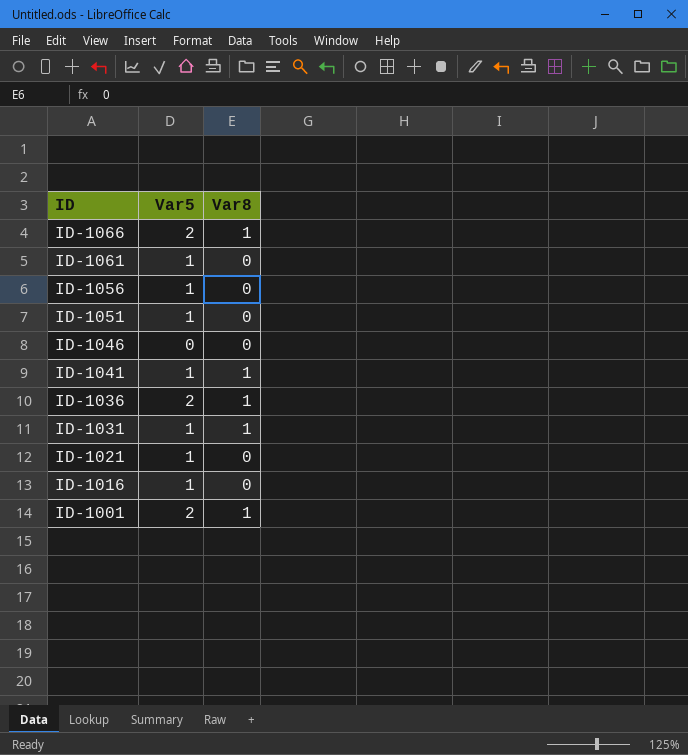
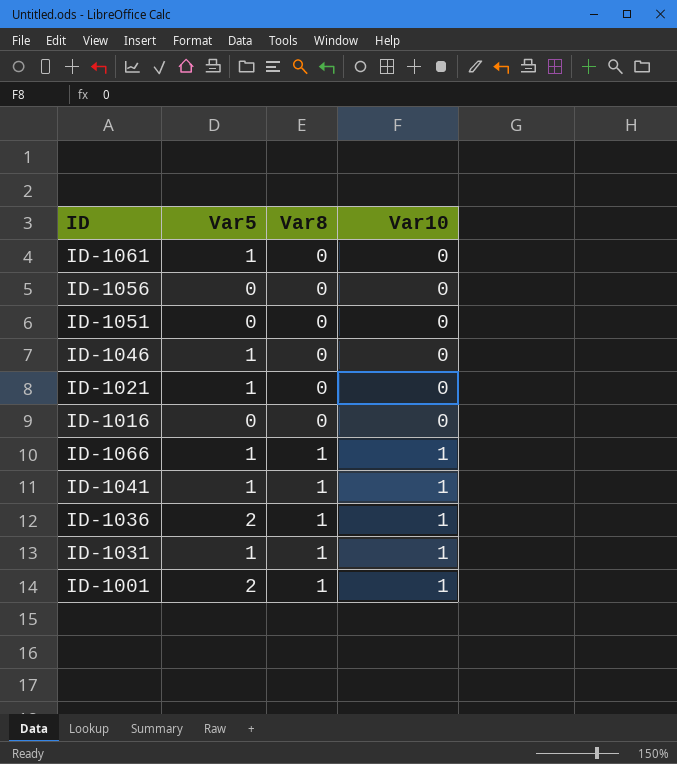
row order: ID descending -> Var8 ascending
column Var10 | position: none -> 4
ID-1056 | Var5: 1 -> 0
ID-1051 | Var5: 1 -> 0
ID-1046 | Var5: 0 -> 1
ID-1016 | Var5: 1 -> 0
ID-1066 | Var5: 2 -> 1

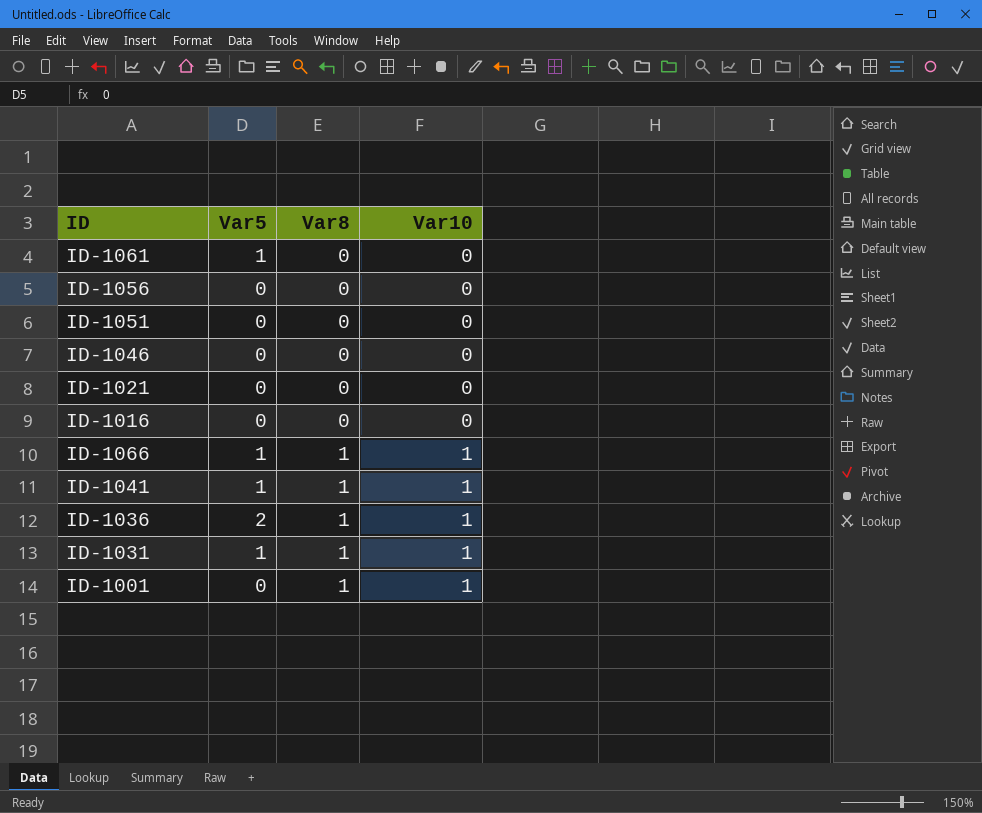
ID-1046 | Var5: 1 -> 0
ID-1021 | Var5: 1 -> 0
ID-1001 | Var5: 2 -> 0

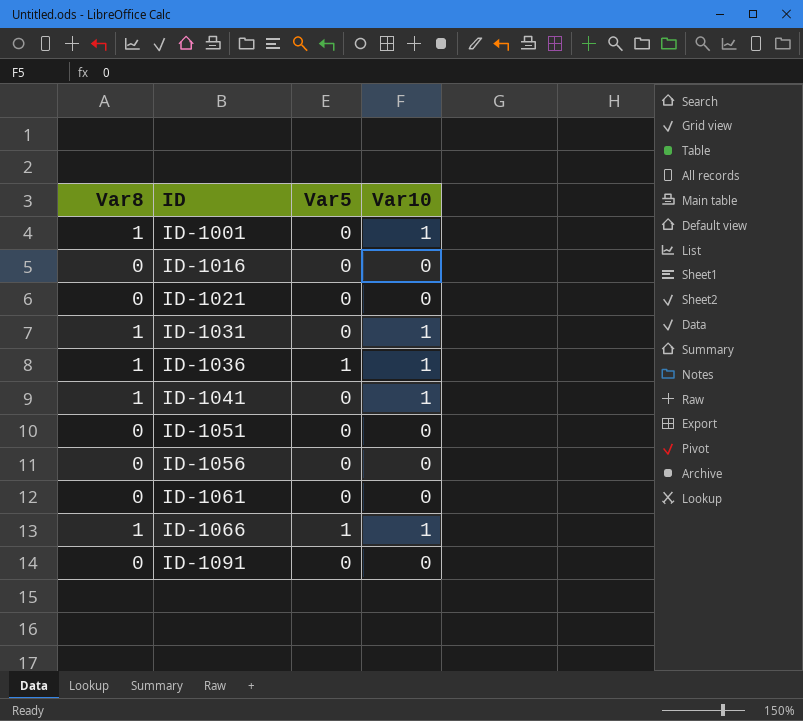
row order: Var8 ascending -> ID ascending
column Var8 | position: 3 -> 1
row ID-1046: 0 | 0 | 0 -> none
ID-1031 | Var5: 1 -> 0
ID-1036 | Var5: 2 -> 1
ID-1041 | Var5: 1 -> 0
ID-1061 | Var5: 1 -> 0
row ID-1091: none -> 0 | 0 | 0

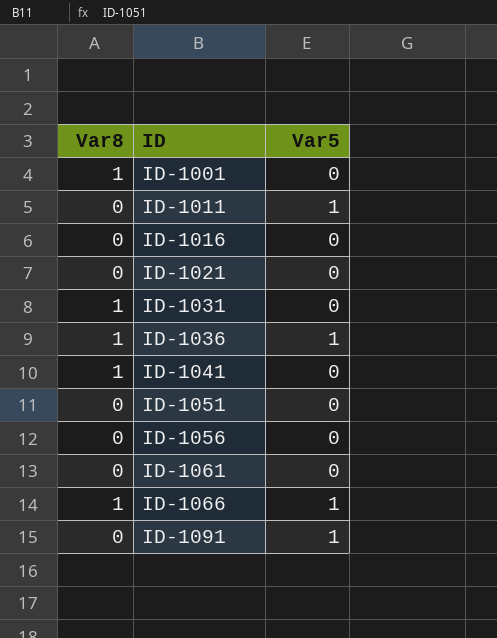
column Var10 | position: 4 -> none
row ID-1011: none -> 0 | 1
ID-1091 | Var5: 0 -> 1

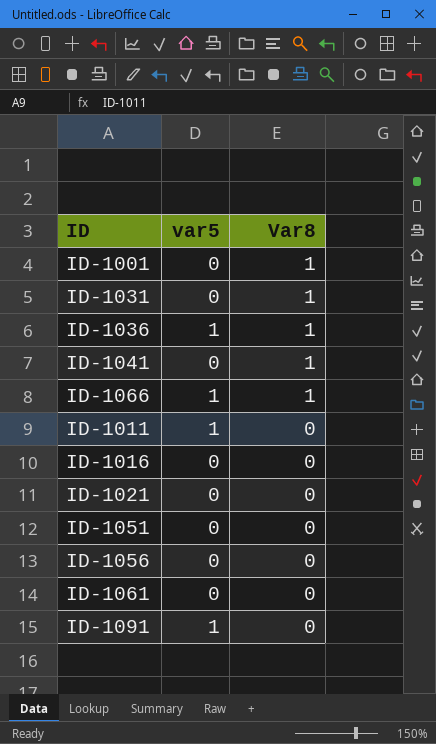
row order: ID ascending -> Var8 descending
column name: Var5 -> var5
column Var8 | position: 1 -> 3

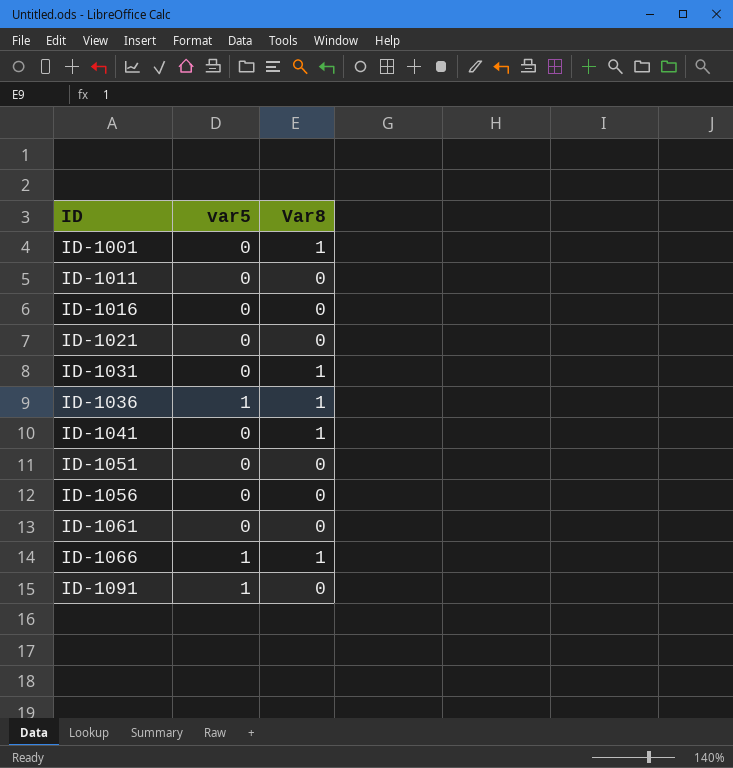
row order: Var8 descending -> ID ascending
ID-1011 | var5: 1 -> 0

